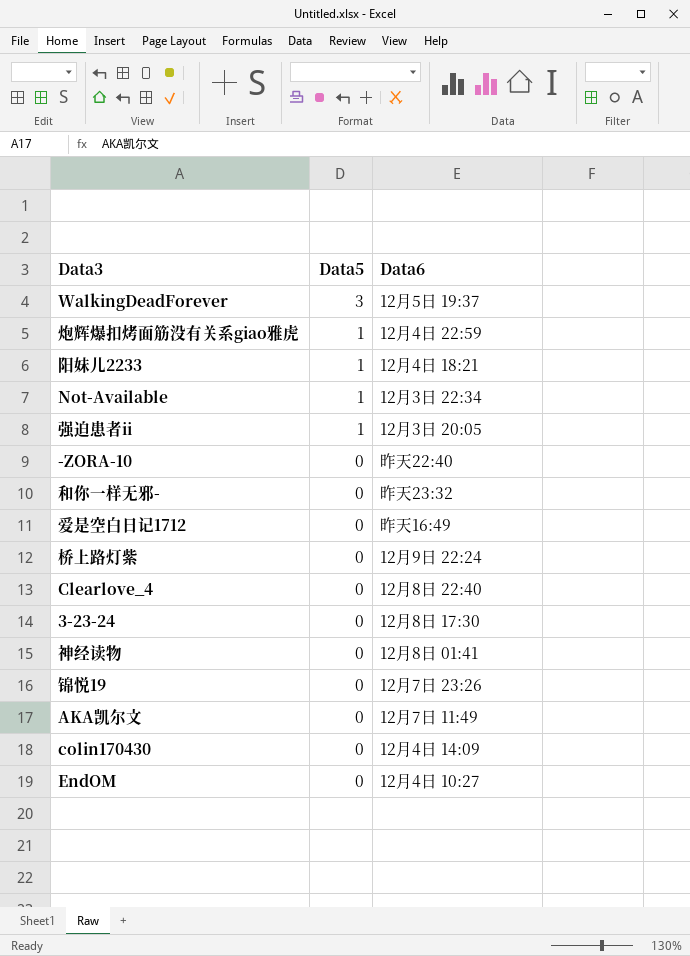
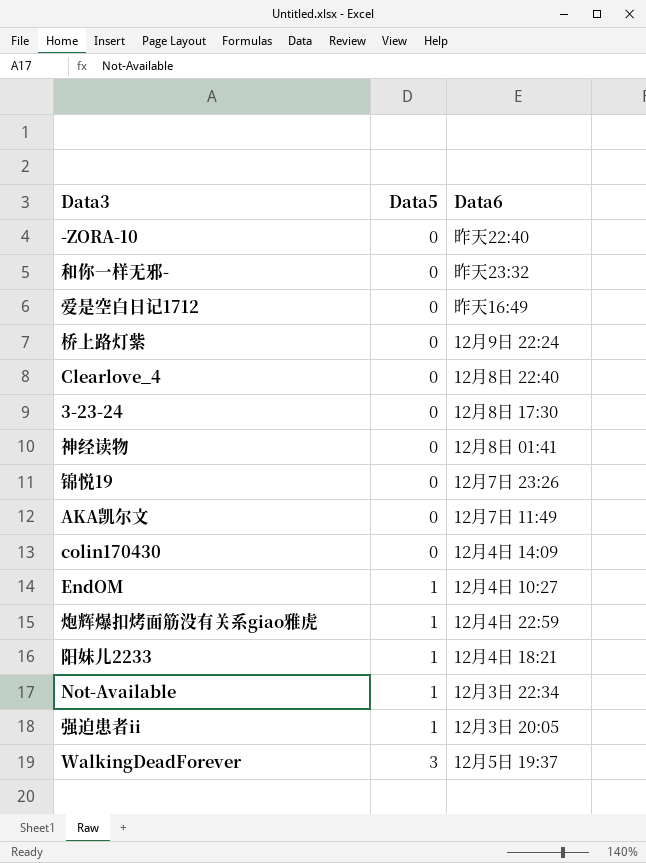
row order: Data5 descending -> Data5 ascending
EndOM | Data5: 0 -> 1

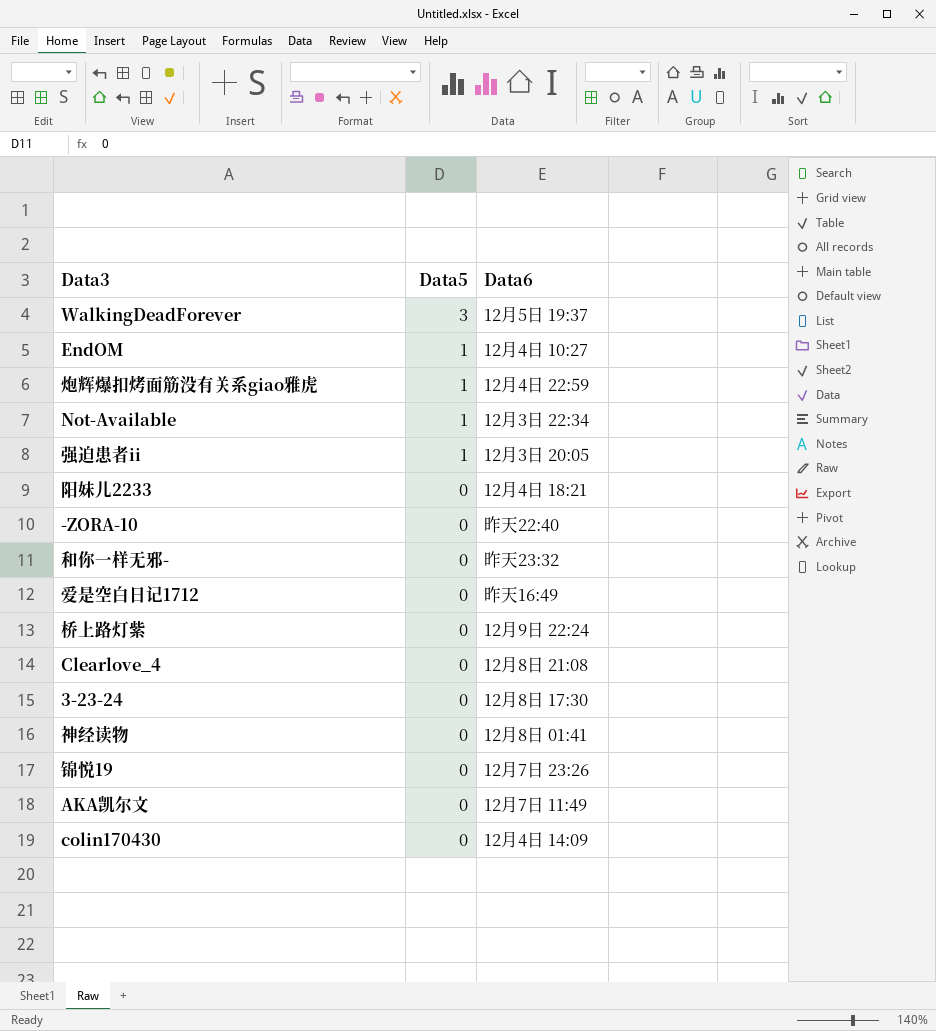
row order: Data5 ascending -> Data5 descending
阳妹儿2233 | Data5: 1 -> 0
Clearlove_4 | Data6: 12月8日 22:40 -> 12月8日 21:08

